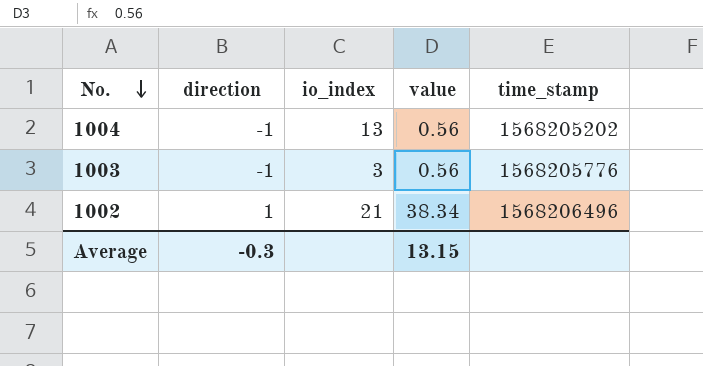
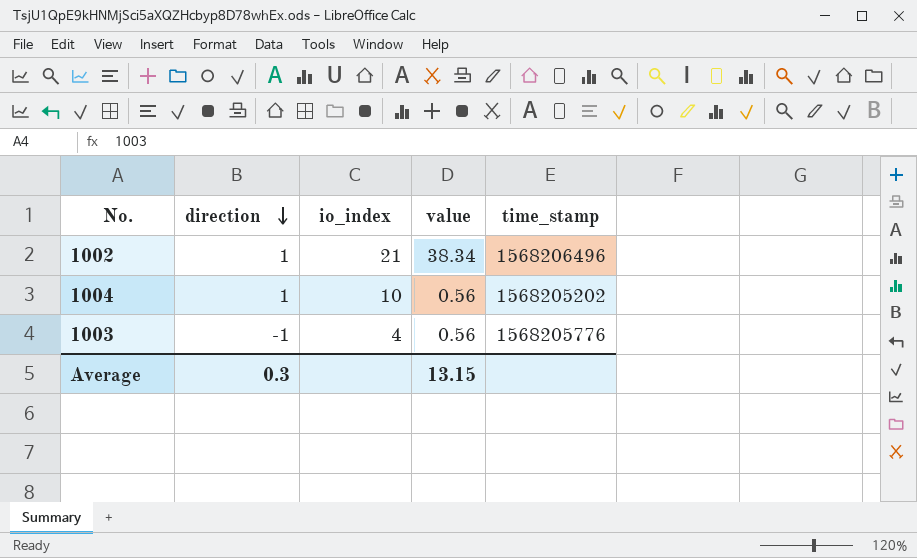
row order: No. descending -> direction descending
1004 | direction: -1 -> 1
1004 | io_index: 13 -> 10
1003 | io_index: 3 -> 4
Average | direction: -0.3 -> 0.3

